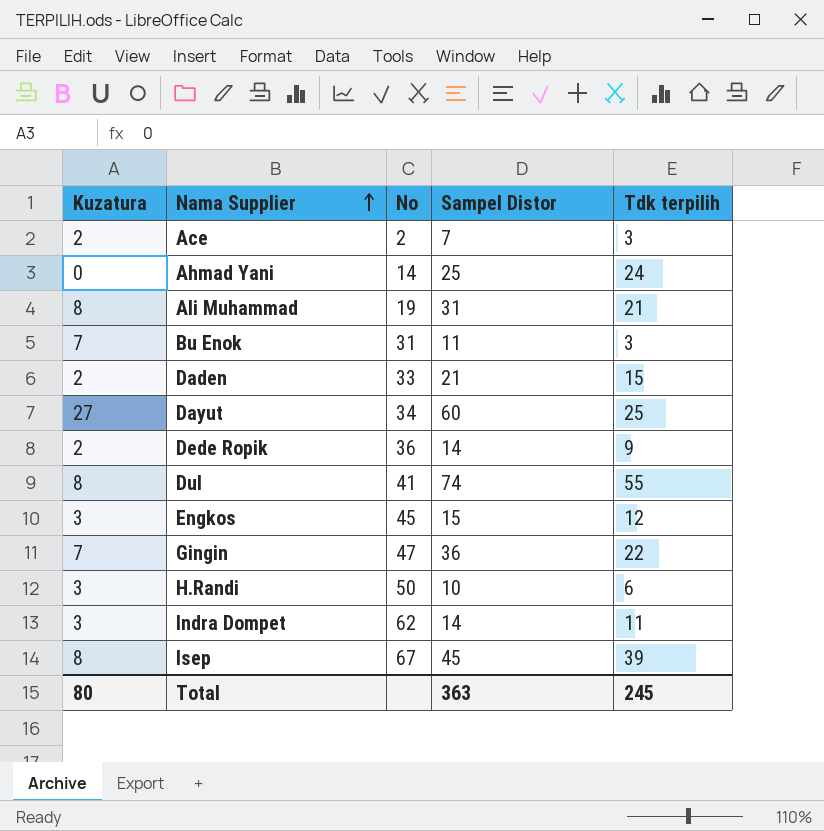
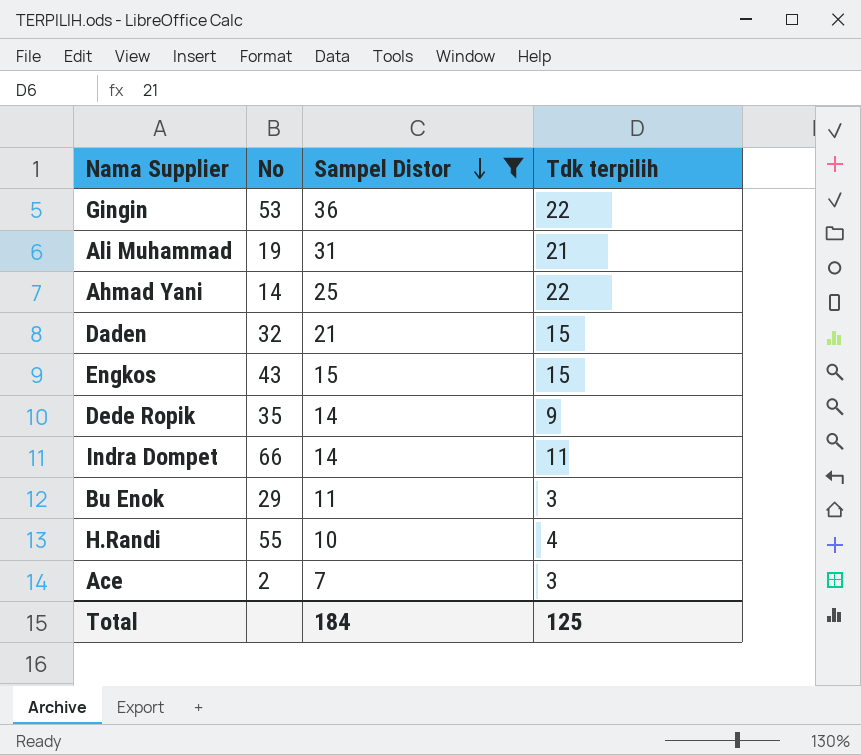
filter: none -> Sampel Distor <= 36
row order: Nama Supplier ascending -> Sampel Distor descending
column Kuzatura | position: 1 -> none
Gingin | No: 47 -> 53
Ahmad Yani | Tdk terpilih: 24 -> 22
Daden | No: 33 -> 32
Engkos | No: 45 -> 43
Engkos | Tdk terpilih: 12 -> 15
Dede Ropik | No: 36 -> 35
Indra Dompet | No: 62 -> 66
Bu Enok | No: 31 -> 29
H.Randi | No: 50 -> 55
H.Randi | Tdk terpilih: 6 -> 4
Total | Sampel Distor: 363 -> 184
Total | Tdk terpilih: 245 -> 125

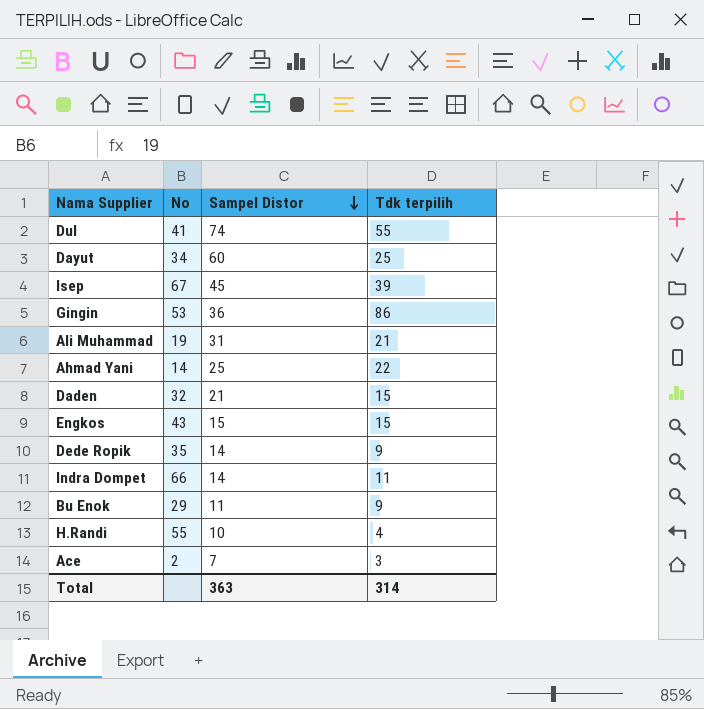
filter: Sampel Distor <= 36 -> none
Gingin | Tdk terpilih: 22 -> 86
Bu Enok | Tdk terpilih: 3 -> 9
Total | Sampel Distor: 184 -> 363
Total | Tdk terpilih: 125 -> 314

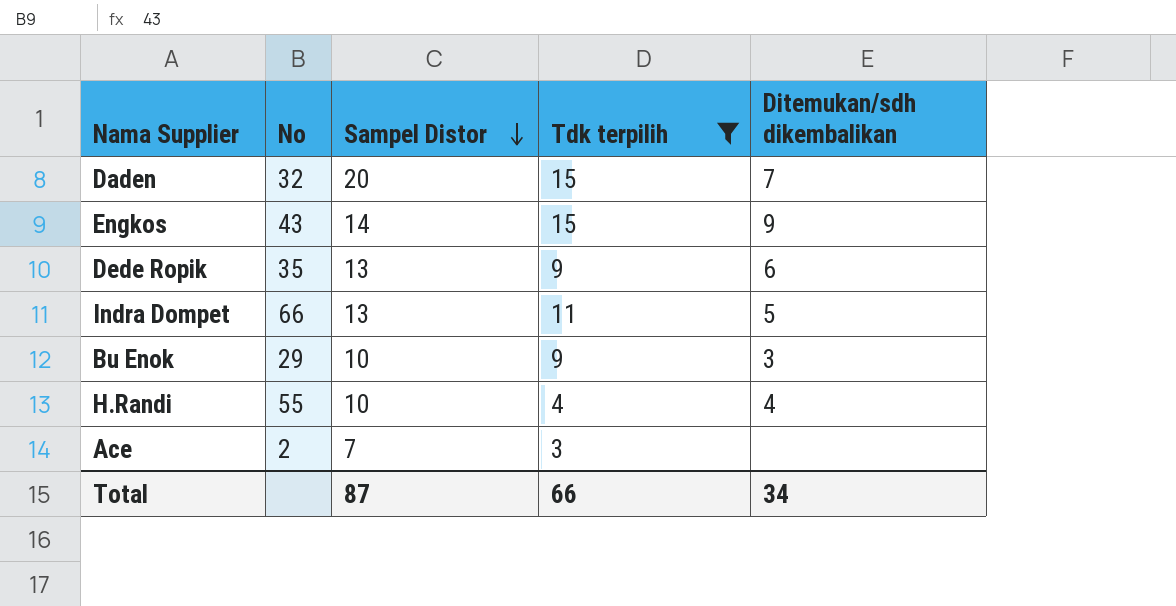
filter: none -> Tdk terpilih <= 15
column Ditemukan/sdh dikembalikan | position: none -> 5
Daden | Sampel Distor: 21 -> 20
Engkos | Sampel Distor: 15 -> 14
Dede Ropik | Sampel Distor: 14 -> 13
Indra Dompet | Sampel Distor: 14 -> 13
Bu Enok | Sampel Distor: 11 -> 10
Total | Sampel Distor: 363 -> 87
Total | Tdk terpilih: 314 -> 66

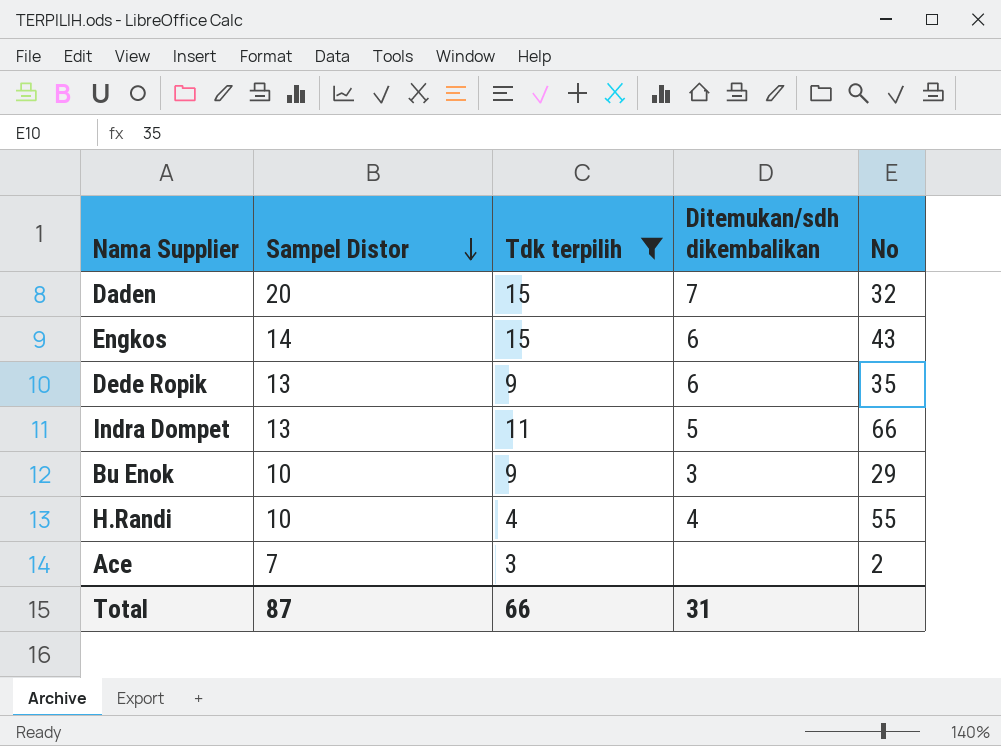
column No | position: 2 -> 5
Engkos | Ditemukan/sdh dikembalikan: 9 -> 6
Total | Ditemukan/sdh dikembalikan: 34 -> 31

